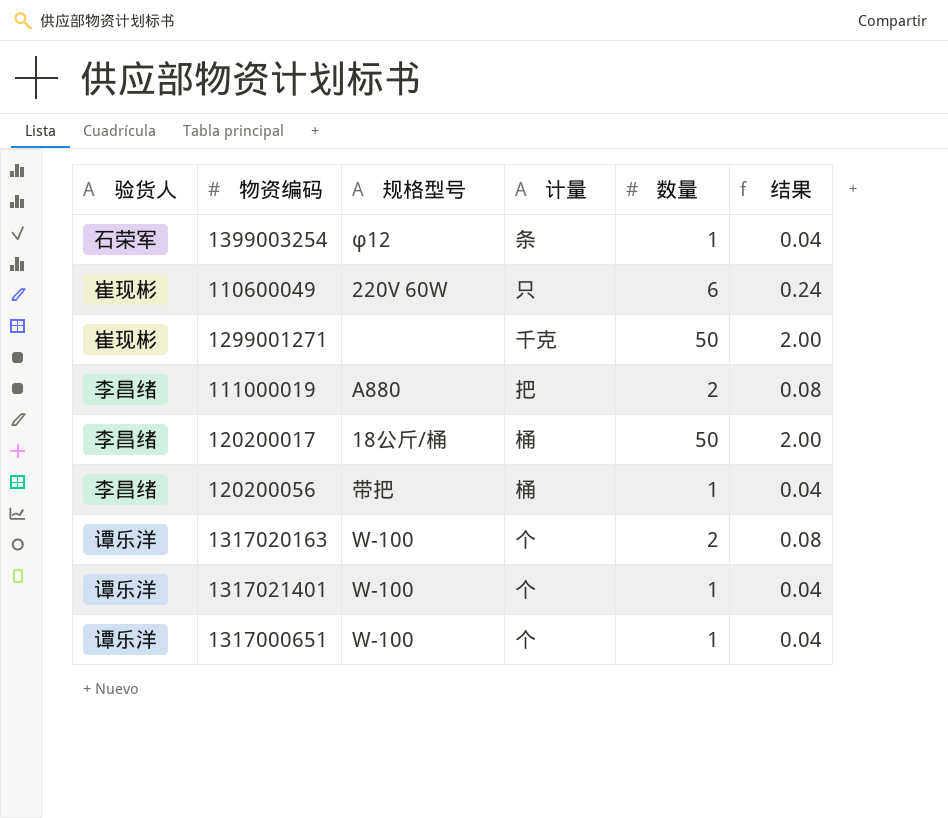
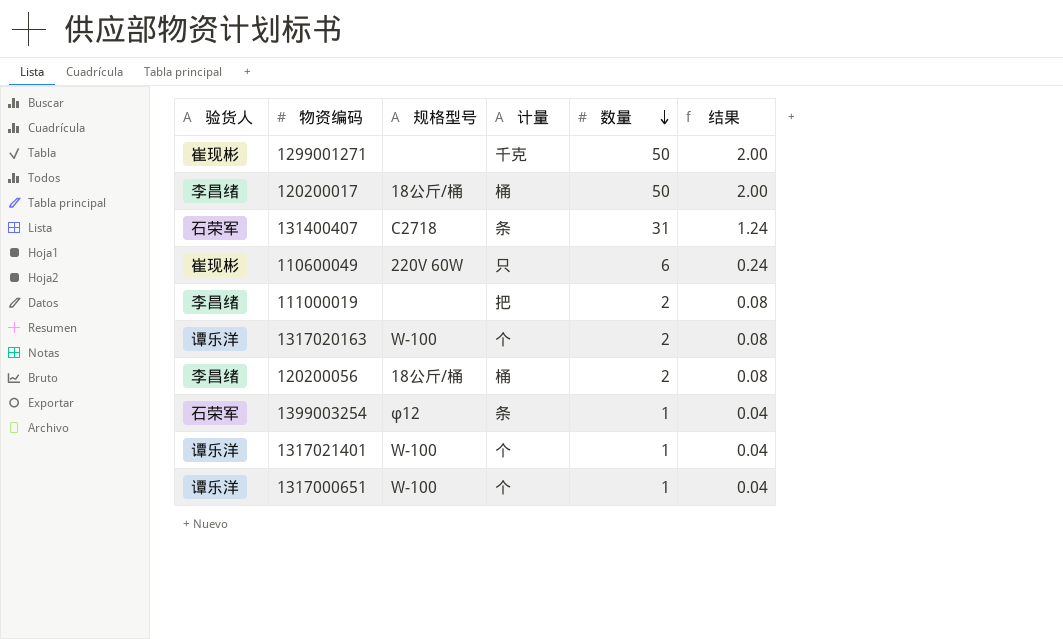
row order: none -> 数量 descending
row 131400407: none -> 石荣军 | C2718 | 条 | 31 | 1.24
111000019 | 规格型号: A880 -> none
120200056 | 规格型号: 带把 -> 18公斤/桶
120200056 | 数量: 1 -> 2
120200056 | 结果: 0.04 -> 0.08

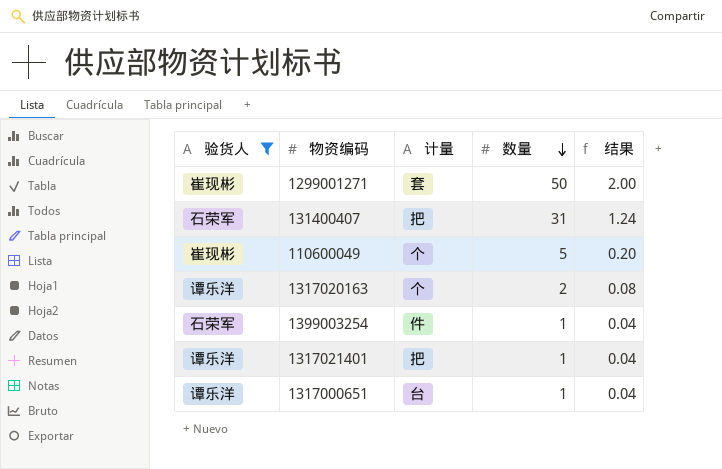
filter: none -> 验货人 != 李昌绪
column 规格型号 | position: 3 -> none
1299001271 | 计量: 千克 -> 套
131400407 | 计量: 条 -> 把
110600049 | 计量: 只 -> 个
110600049 | 数量: 6 -> 5
110600049 | 结果: 0.24 -> 0.20
1399003254 | 计量: 条 -> 件
1317021401 | 计量: 个 -> 把
1317000651 | 计量: 个 -> 台

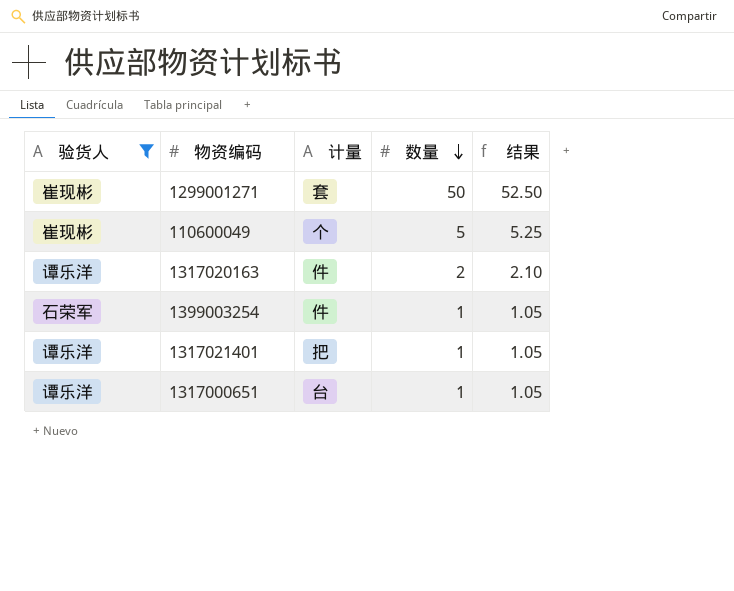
column 结果 | formula: [数量] * 0.04 -> [数量] * 1.05
row 131400407: 石荣军 | 把 | 31 | 1.24 -> none
1317020163 | 计量: 个 -> 件

